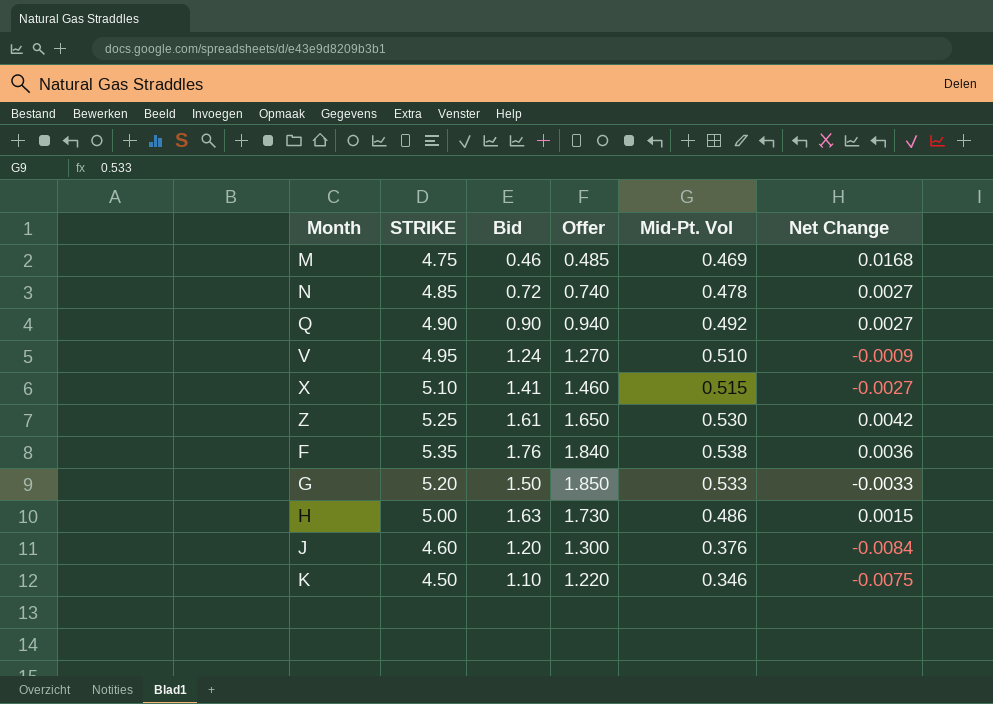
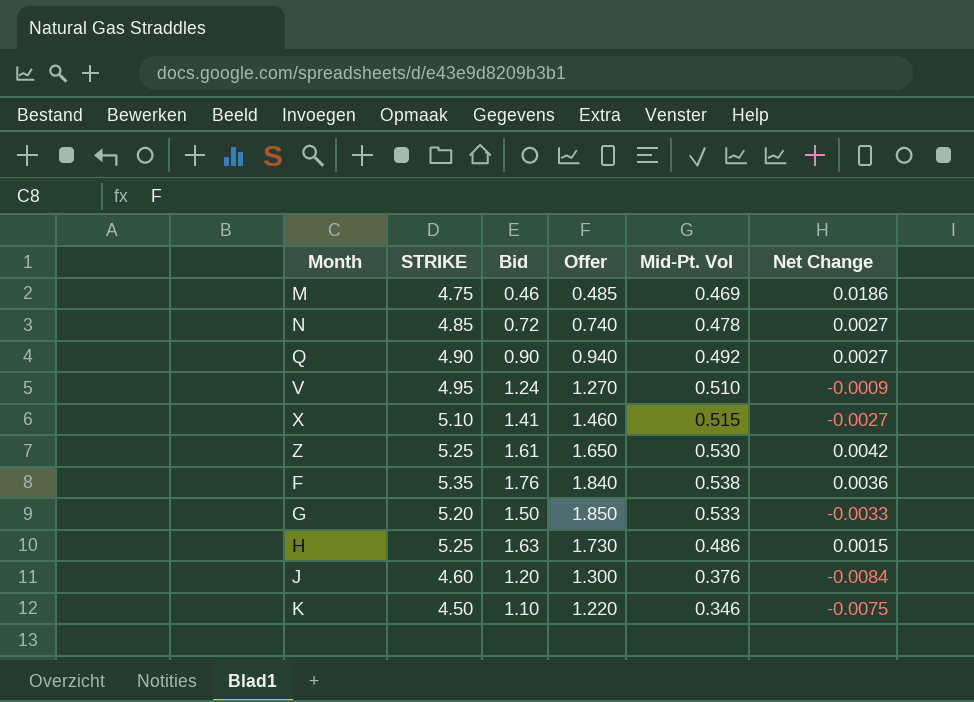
M | Net Change: 0.0168 -> 0.0186
H | STRIKE: 5.00 -> 5.25

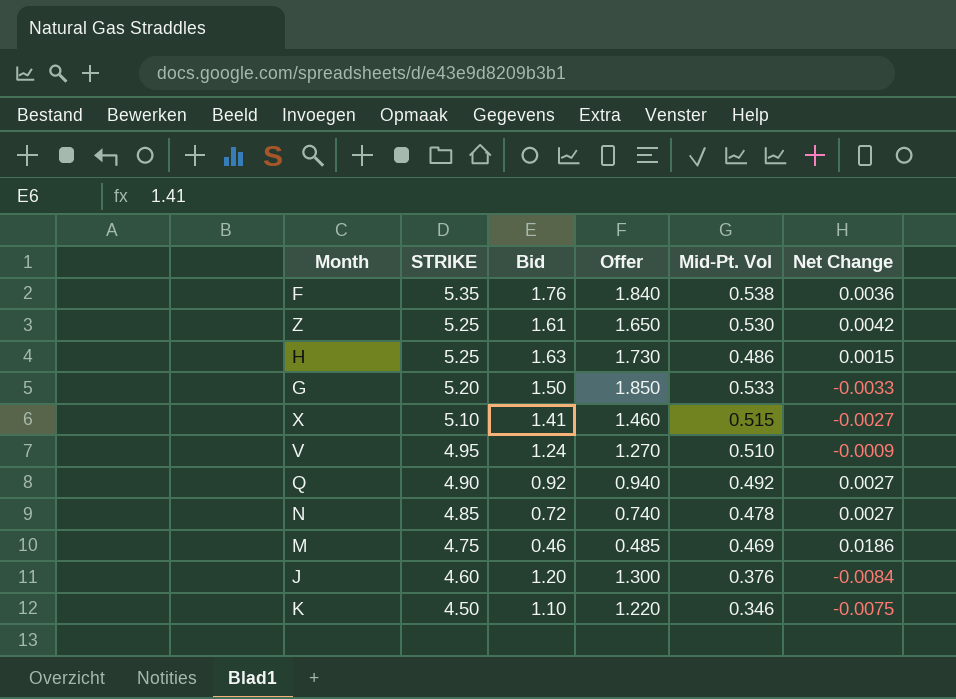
row order: none -> STRIKE descending
Q | Bid: 0.90 -> 0.92

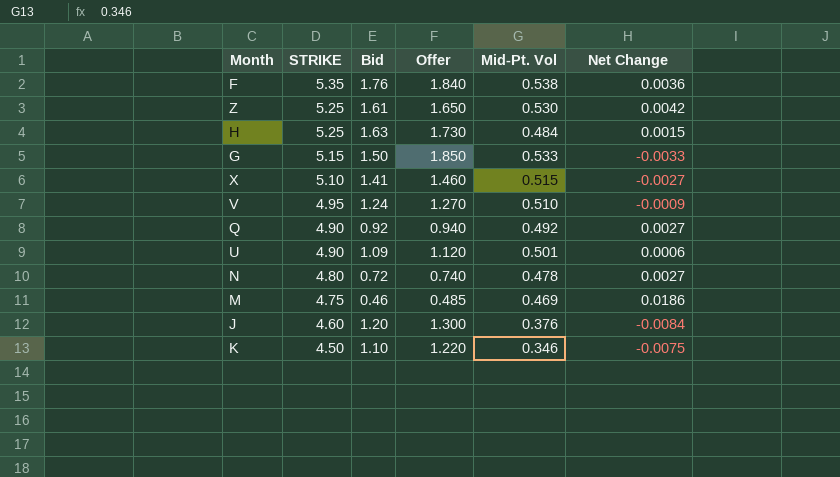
H | Mid-Pt. Vol: 0.486 -> 0.484
G | STRIKE: 5.20 -> 5.15
row U: none -> 4.90 | 1.09 | 1.120 | 0.501 | 0.0006
N | STRIKE: 4.85 -> 4.80

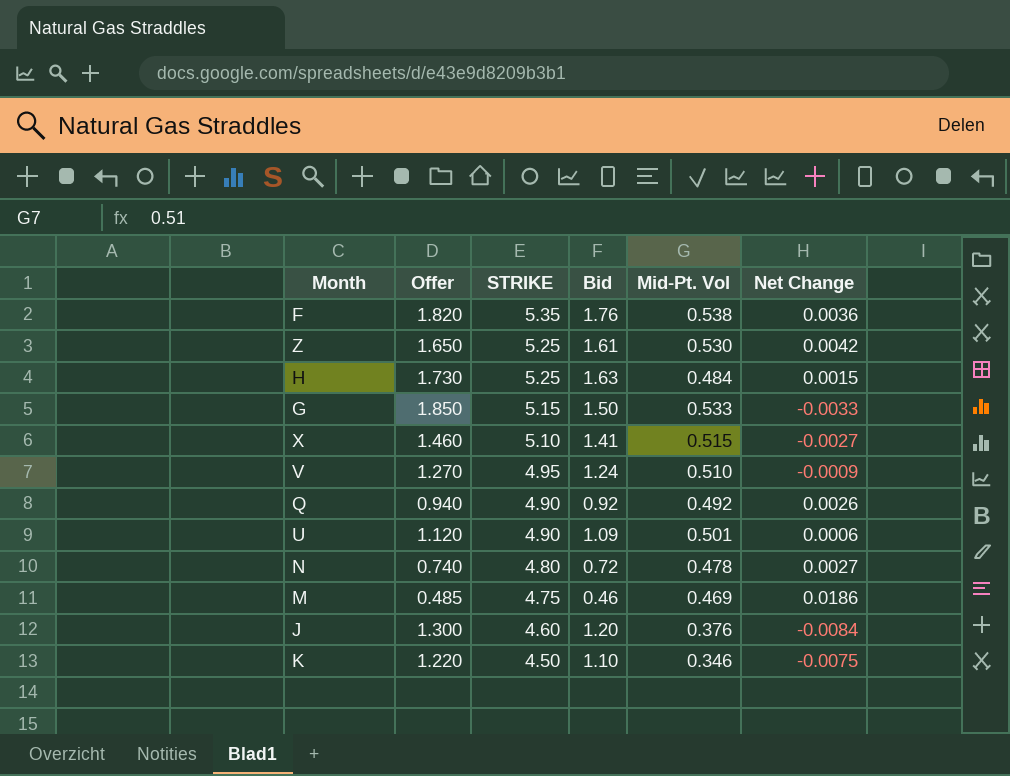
column Offer | position: 4 -> 2
F | Offer: 1.840 -> 1.820
Q | Net Change: 0.0027 -> 0.0026

